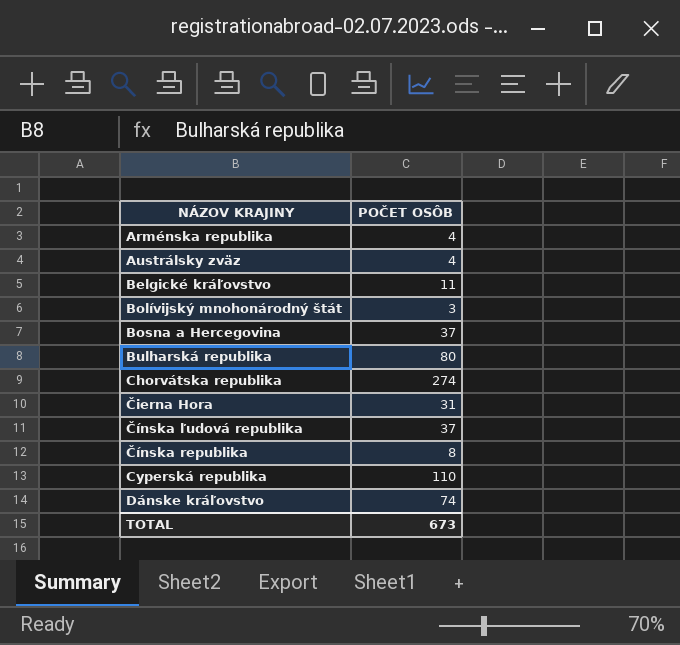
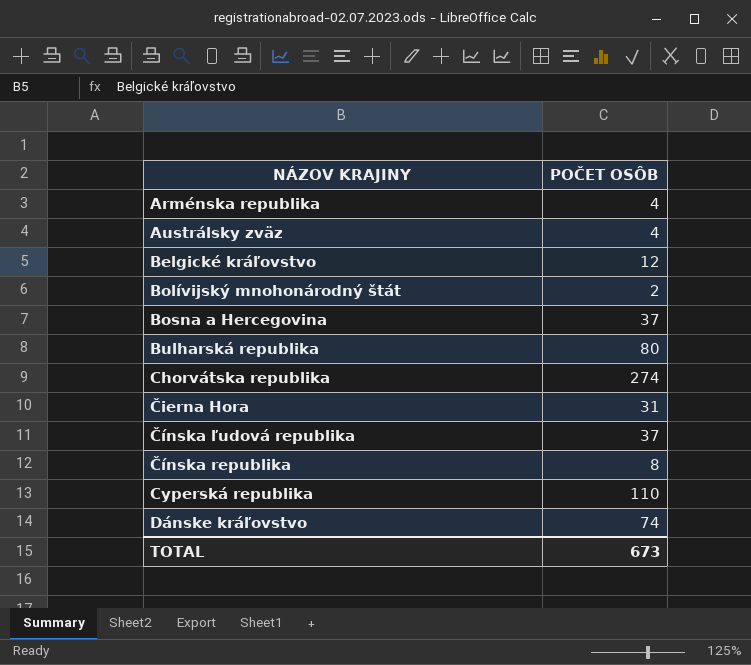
Belgické kráľovstvo | POČET OSÔB: 11 -> 12
Bolívijský mnohonárodný štát | POČET OSÔB: 3 -> 2

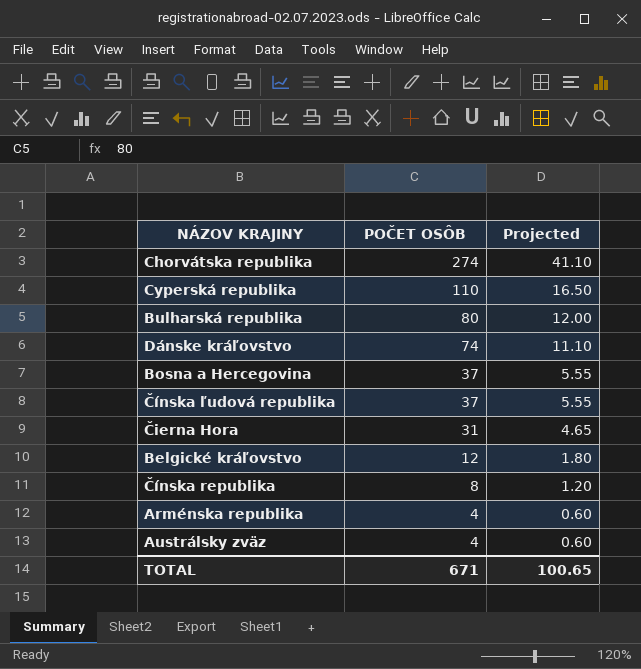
row order: NÁZOV KRAJINY ascending -> POČET OSÔB descending
column Projected | formula: none -> [POČET OSÔB] * 0.15
row Bolívijský mnohonárodný štát: 2 -> none
TOTAL | POČET OSÔB: 673 -> 671

